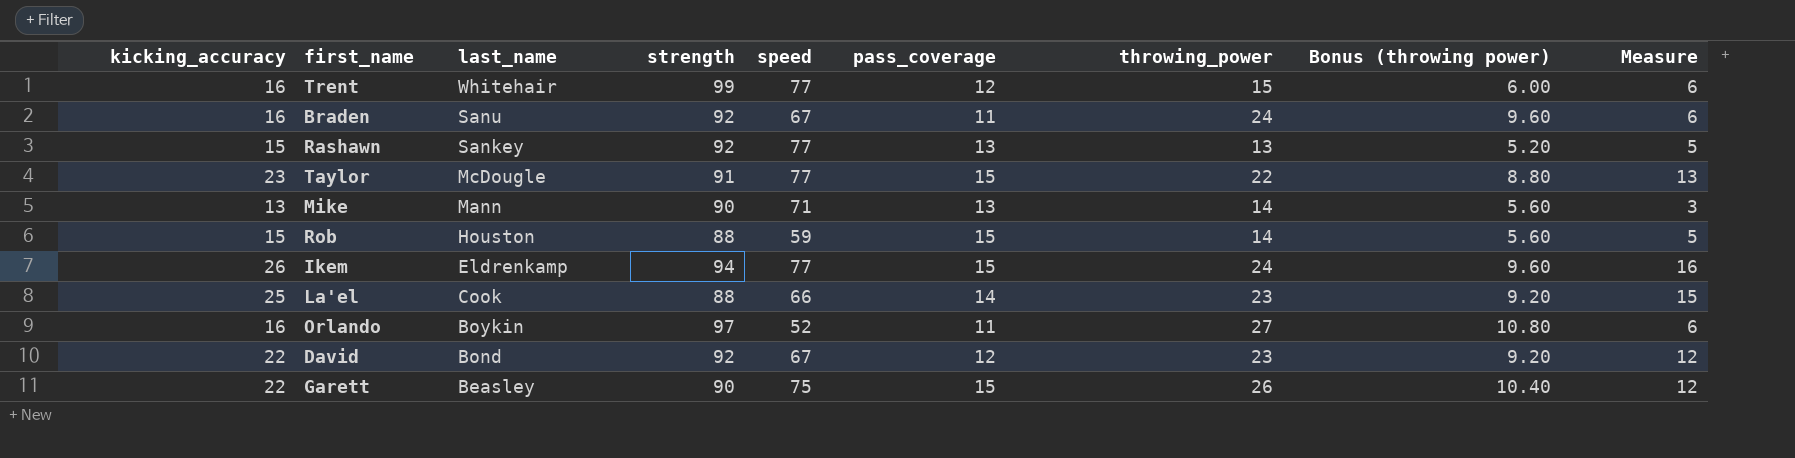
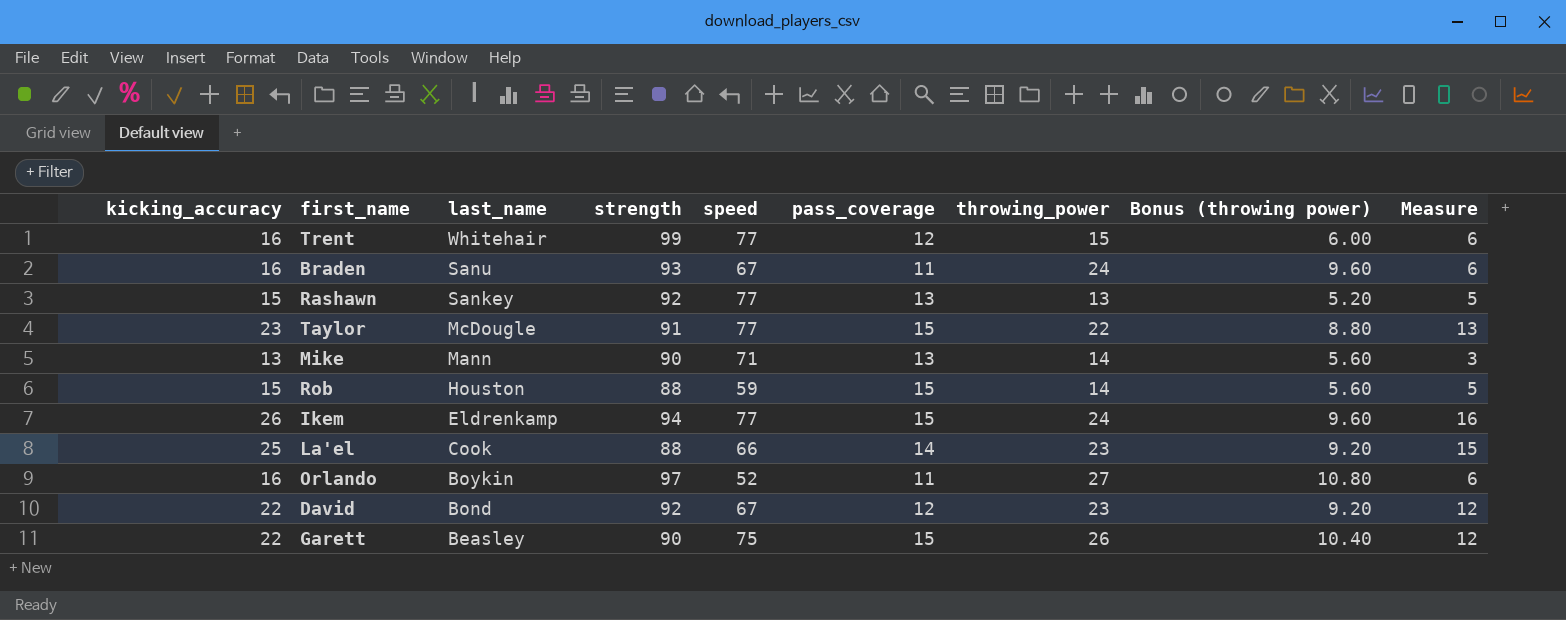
Braden | strength: 92 -> 93

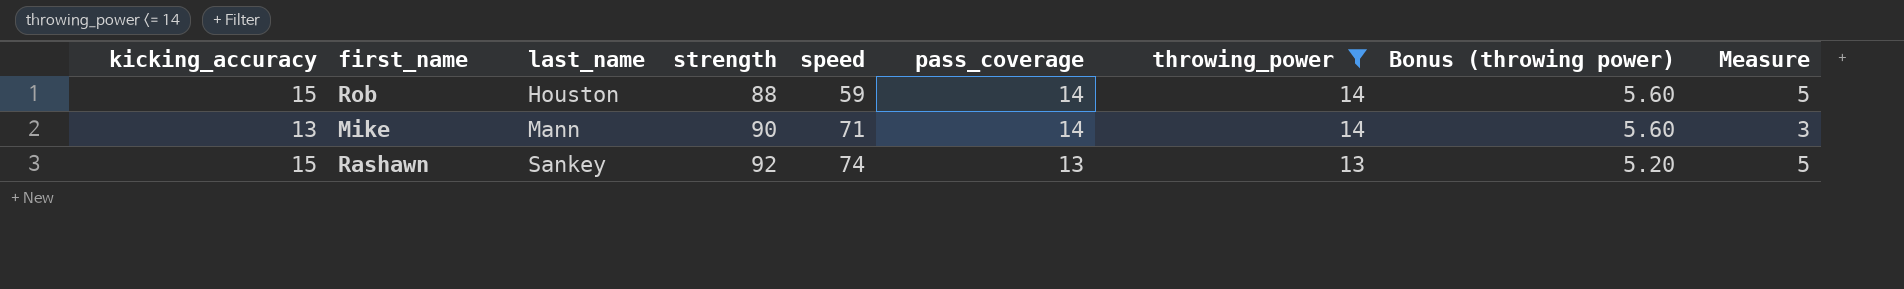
filter: none -> throwing_power <= 14
row order: last_name descending -> last_name ascending
Rob | pass_coverage: 15 -> 14
Mike | pass_coverage: 13 -> 14
Rashawn | speed: 77 -> 74

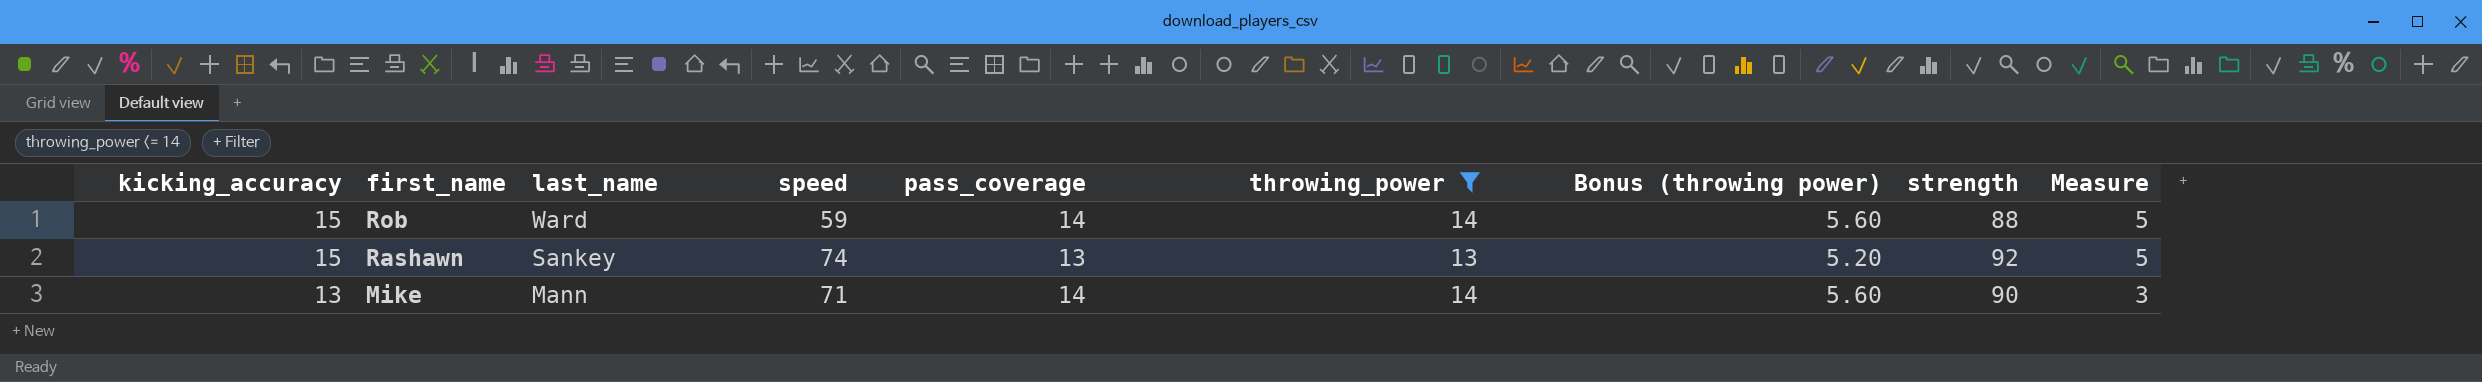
row order: last_name ascending -> kicking_accuracy descending
column strength | position: 4 -> 8
Rob | last_name: Houston -> Ward

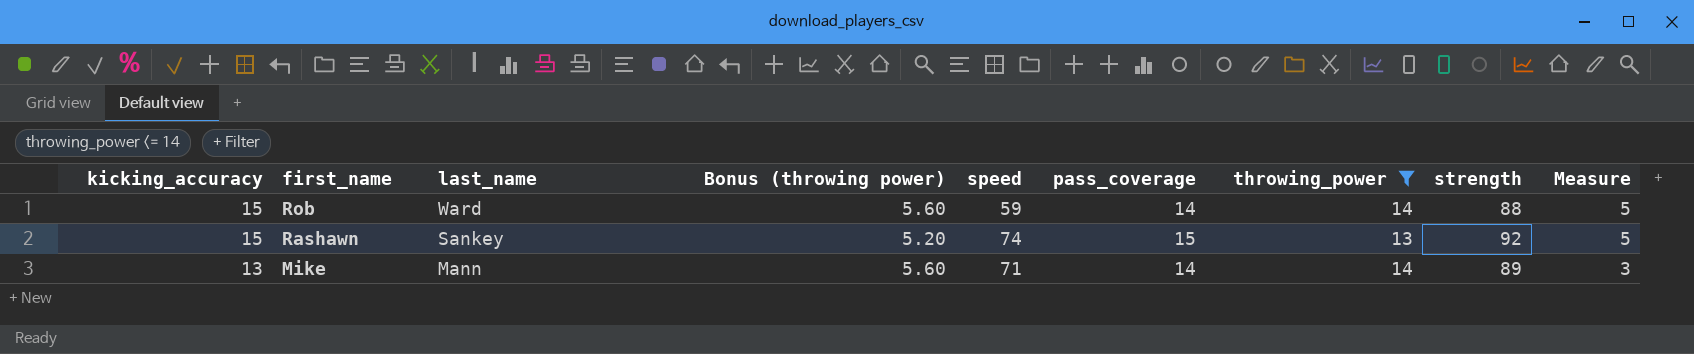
column Bonus (throwing power) | position: 7 -> 4
Rashawn | pass_coverage: 13 -> 15
Mike | strength: 90 -> 89

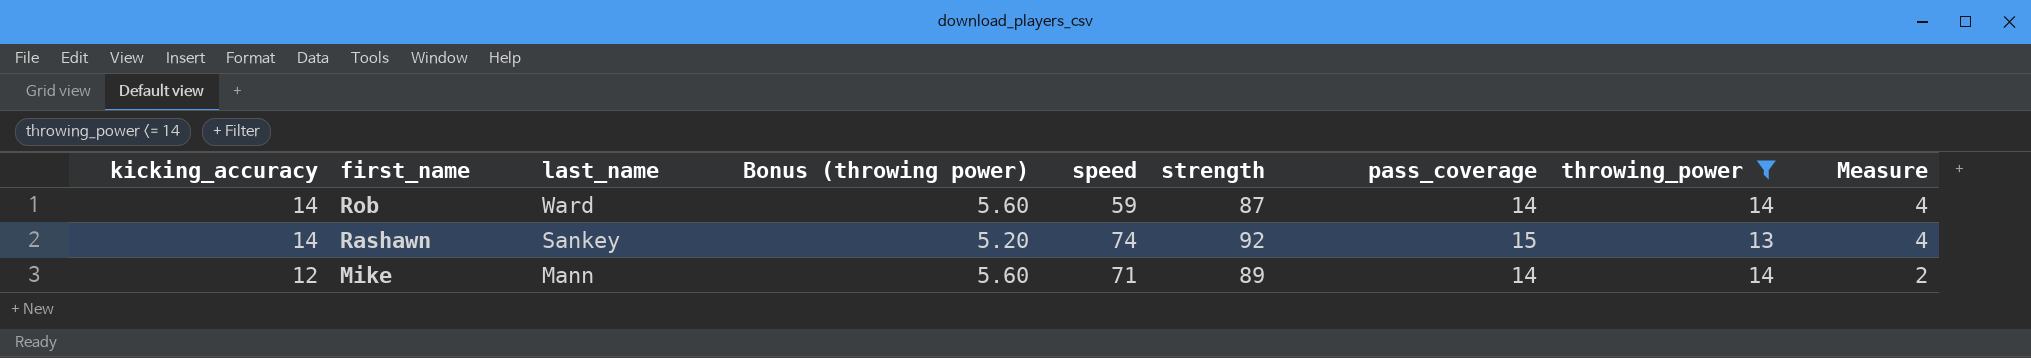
column strength | position: 8 -> 6
Rob | kicking_accuracy: 15 -> 14
Rob | strength: 88 -> 87
Rob | Measure: 5 -> 4
Rashawn | kicking_accuracy: 15 -> 14
Rashawn | Measure: 5 -> 4
Mike | kicking_accuracy: 13 -> 12
Mike | Measure: 3 -> 2

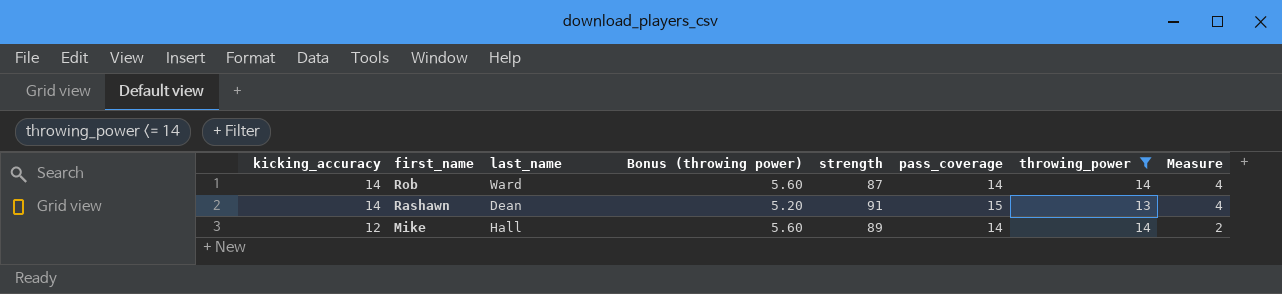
column speed | position: 5 -> none
Rashawn | last_name: Sankey -> Dean
Rashawn | strength: 92 -> 91
Mike | last_name: Mann -> Hall

